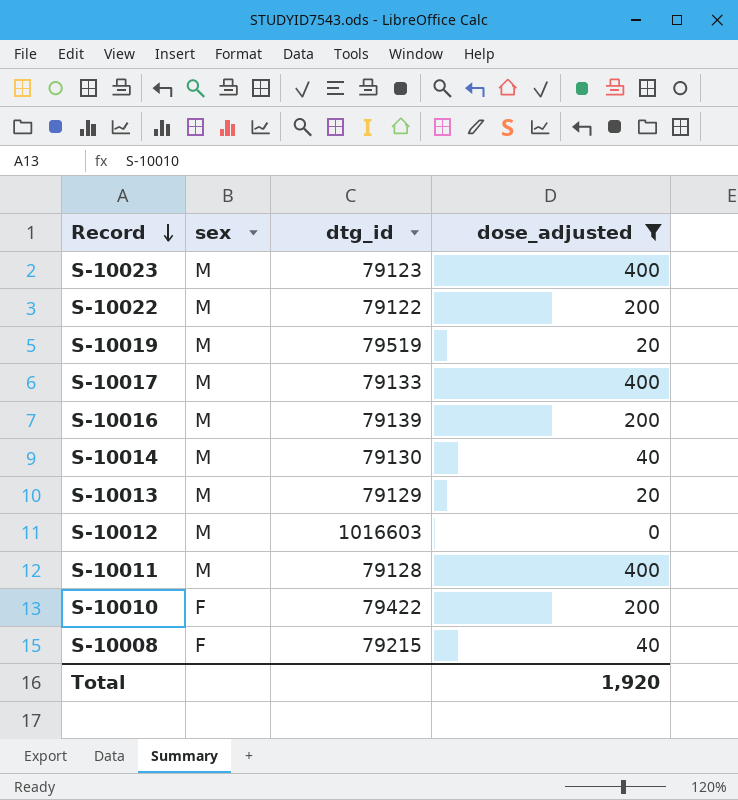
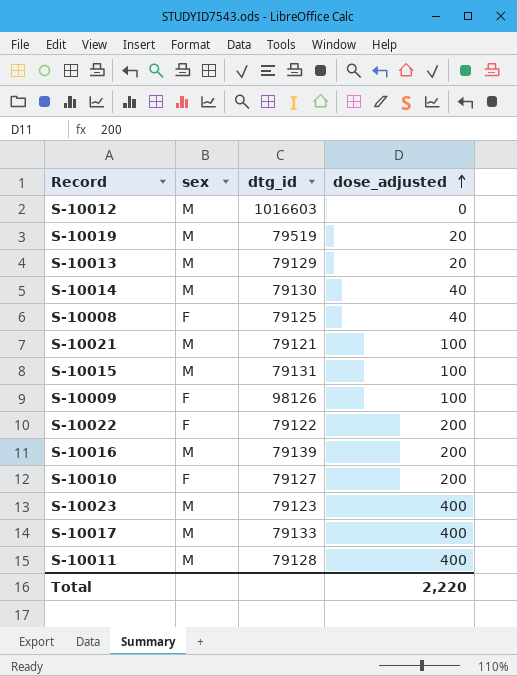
filter: dose_adjusted != 100 -> none
row order: Record descending -> dose_adjusted ascending
S-10008 | dtg_id: 79215 -> 79125
S-10022 | sex: M -> F
S-10010 | dtg_id: 79422 -> 79127
Total | dose_adjusted: 1,920 -> 2,220

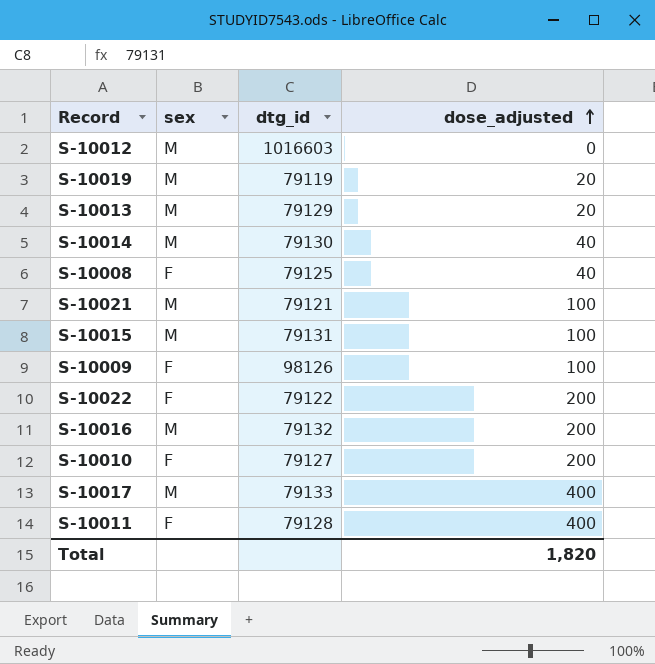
row S-10023: M | 79123 | 400 -> none
S-10019 | dtg_id: 79519 -> 79119
S-10016 | dtg_id: 79139 -> 79132
S-10011 | sex: M -> F
Total | dose_adjusted: 2,220 -> 1,820

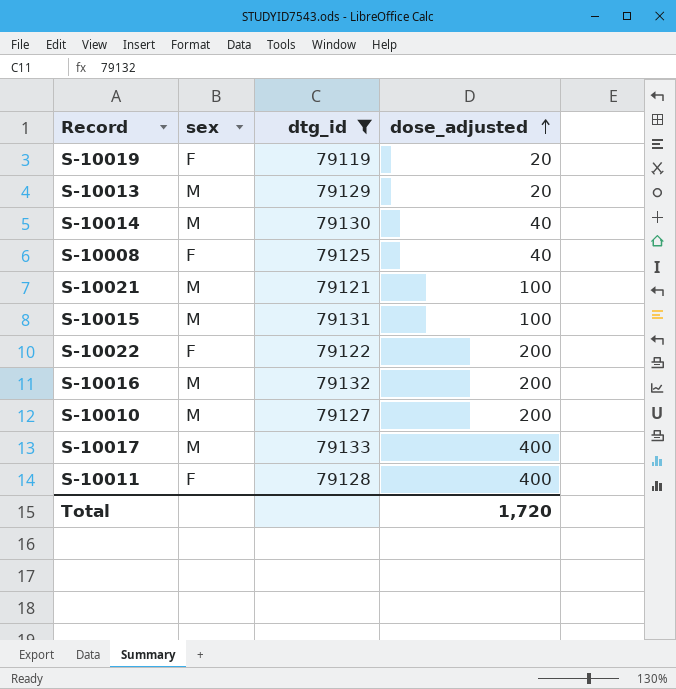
filter: none -> dtg_id <= 79133
S-10019 | sex: M -> F
S-10010 | sex: F -> M
Total | dose_adjusted: 1,820 -> 1,720

